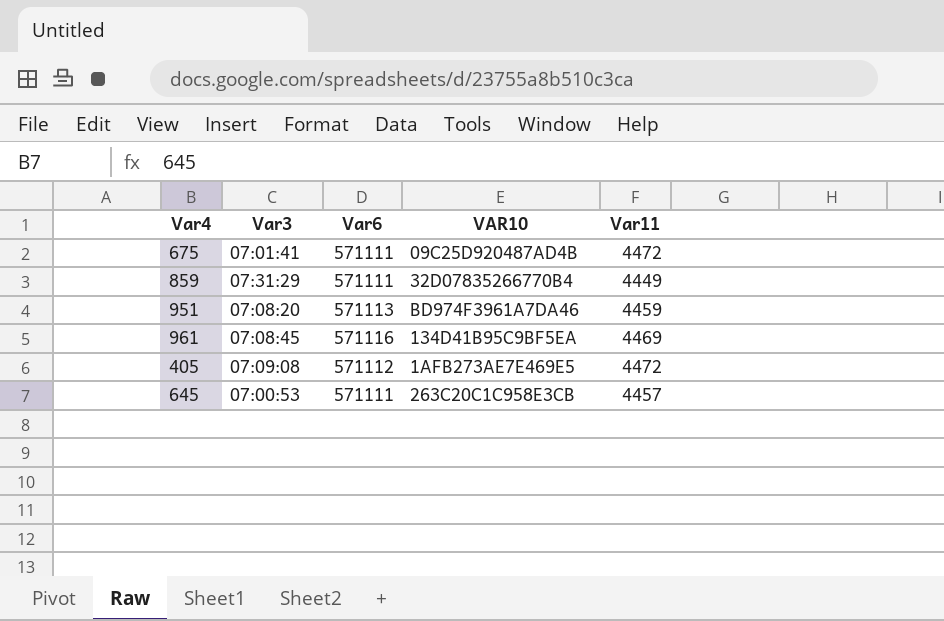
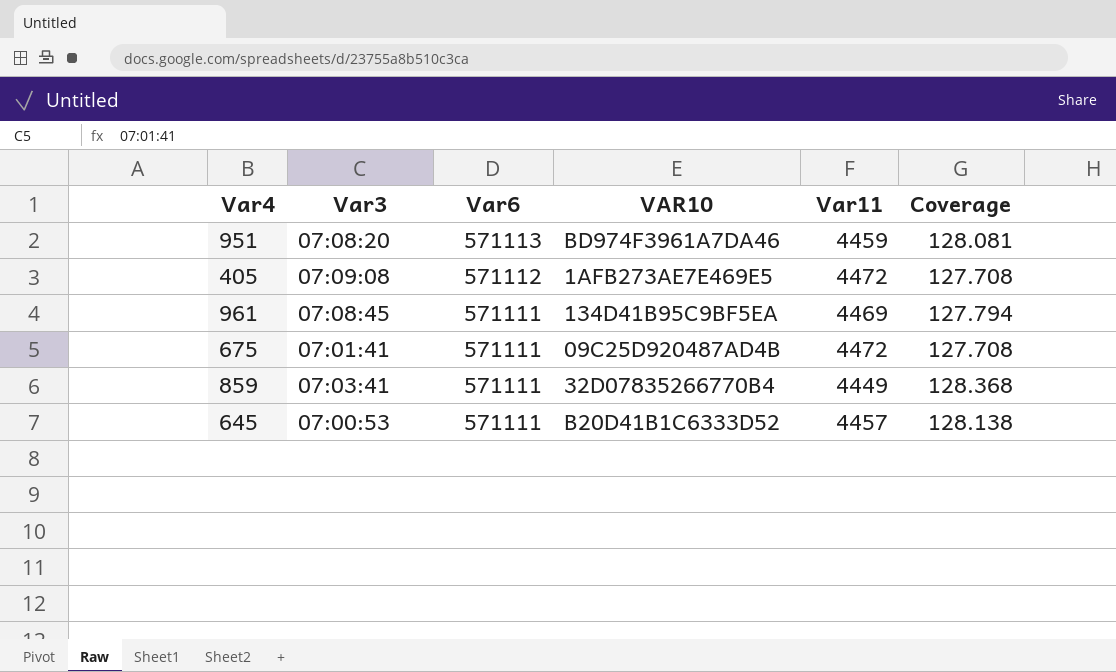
row order: none -> Var6 descending
column Coverage | formula: none -> [Var6] / [Var11]
961 | Var6: 571116 -> 571111
859 | Var3: 07:31:29 -> 07:03:41
645 | VAR10: 263C20C1C958E3CB -> B20D41B1C6333D52

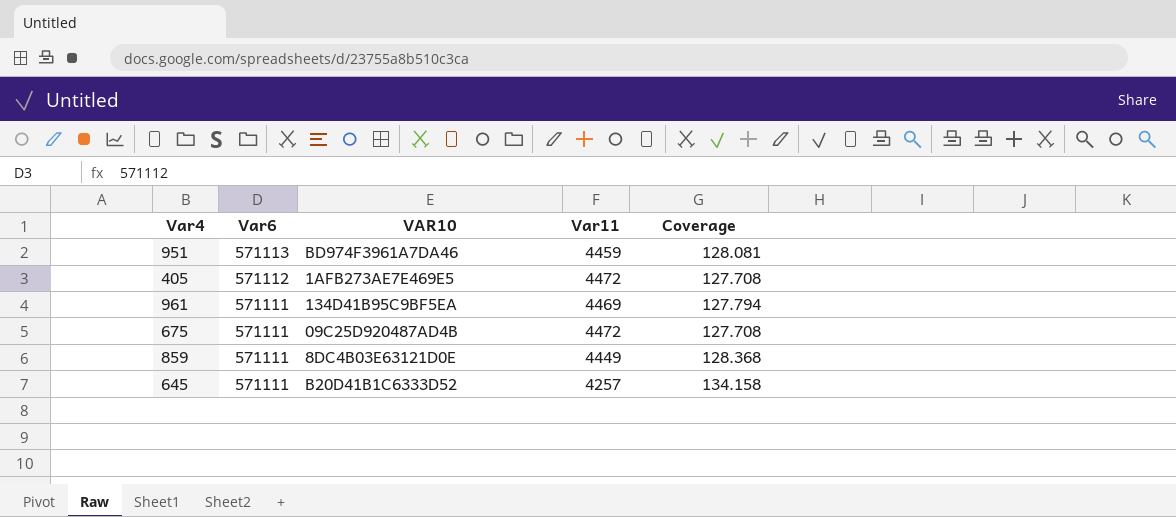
column Var3 | position: 2 -> none
859 | VAR10: 32D07835266770B4 -> 8DC4B03E63121D0E
645 | Var11: 4457 -> 4257
645 | Coverage: 128.138 -> 134.158

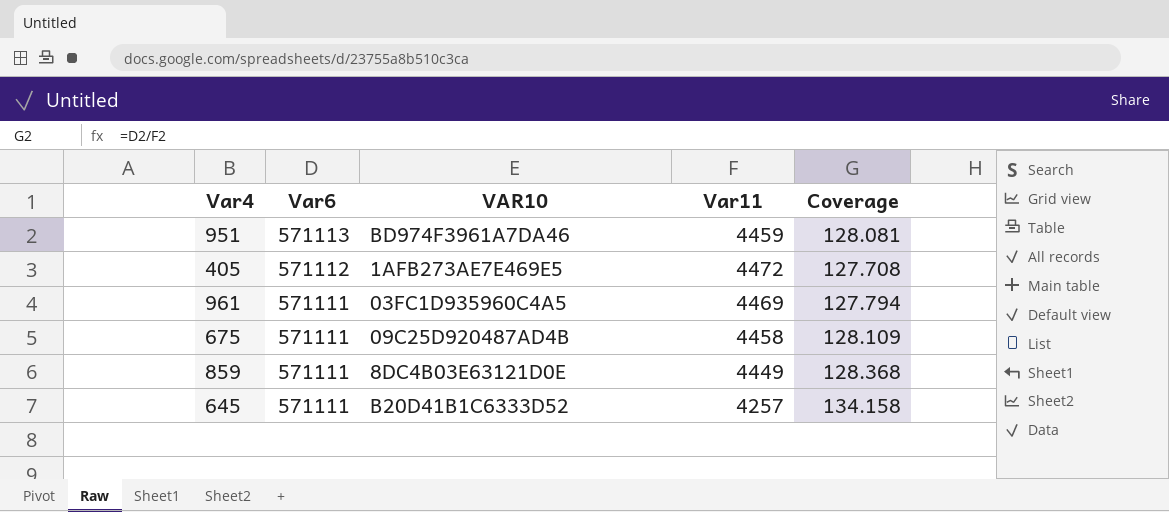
961 | VAR10: 134D41B95C9BF5EA -> 03FC1D935960C4A5
675 | Var11: 4472 -> 4458
675 | Coverage: 127.708 -> 128.109

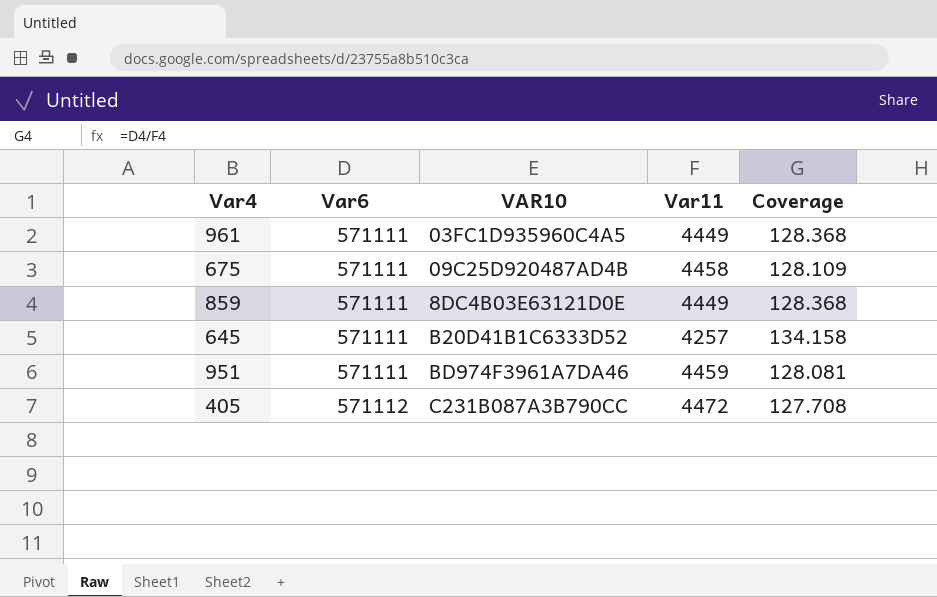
row order: Var6 descending -> Var6 ascending
961 | Var11: 4469 -> 4449
961 | Coverage: 127.794 -> 128.368
951 | Var6: 571113 -> 571111
405 | VAR10: 1AFB273AE7E469E5 -> C231B087A3B790CC

